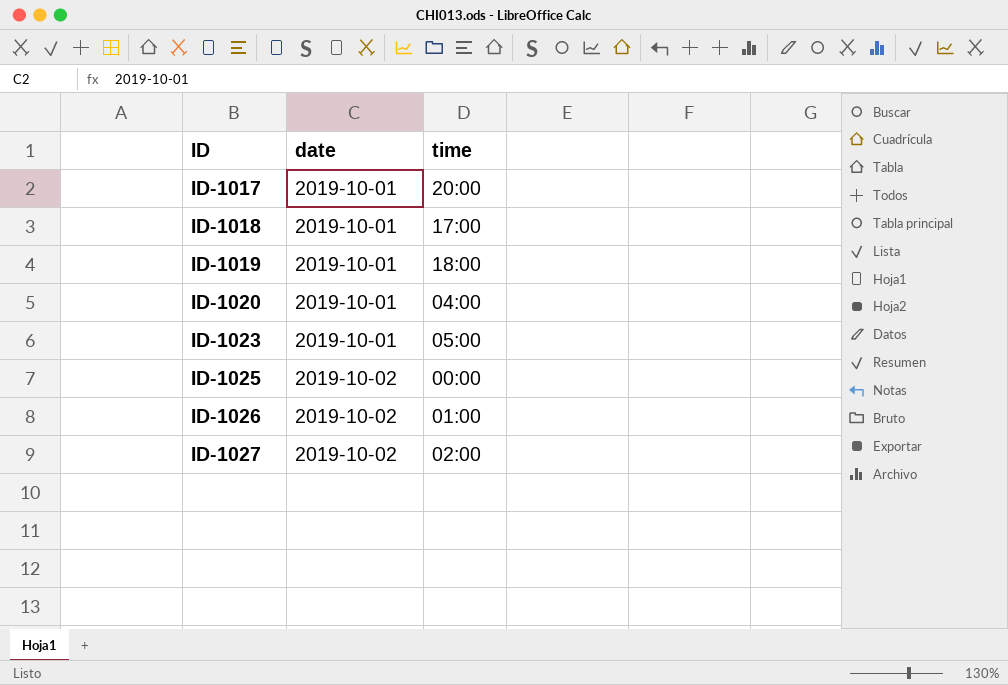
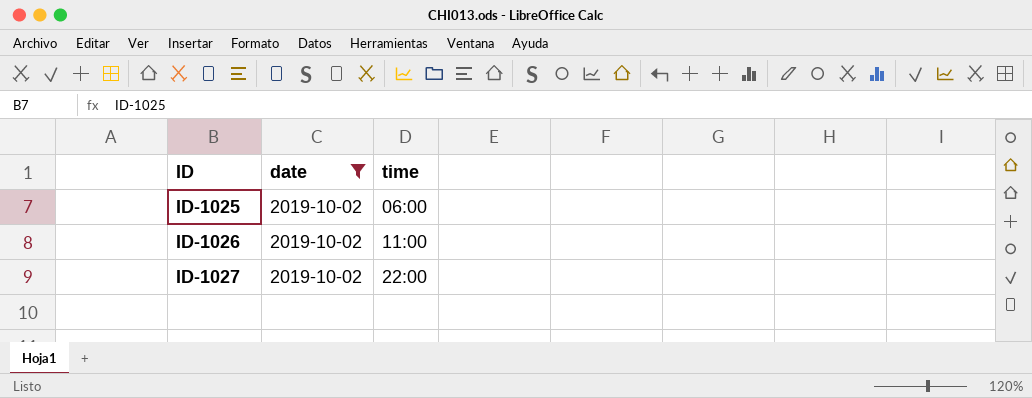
filter: none -> date = 2019-10-02
ID-1025 | time: 00:00 -> 06:00
ID-1026 | time: 01:00 -> 11:00
ID-1027 | time: 02:00 -> 22:00

